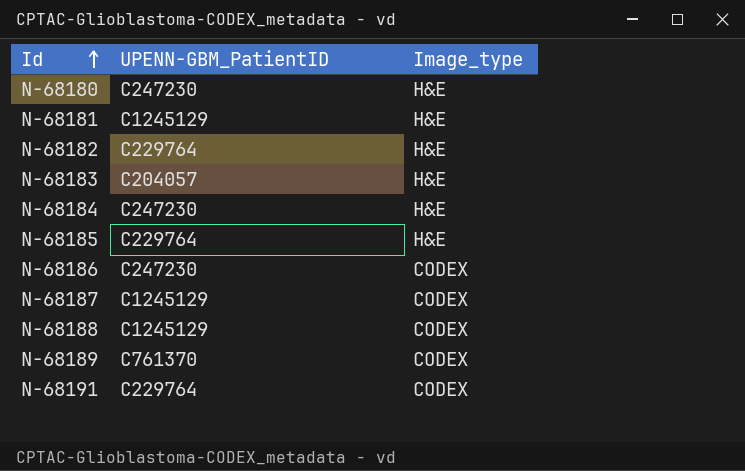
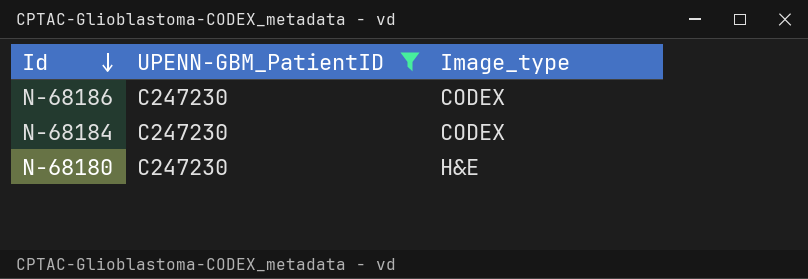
filter: none -> UPENN-GBM_PatientID = C247230
row order: Id ascending -> Id descending
N-68184 | Image_type: H&E -> CODEX

